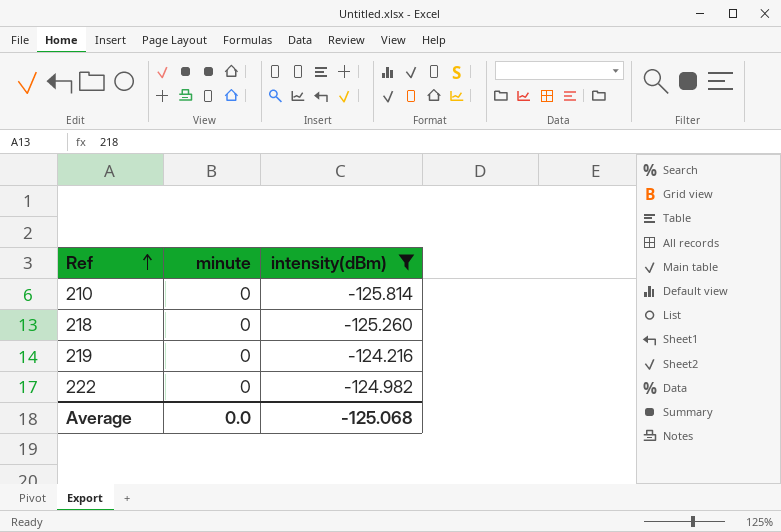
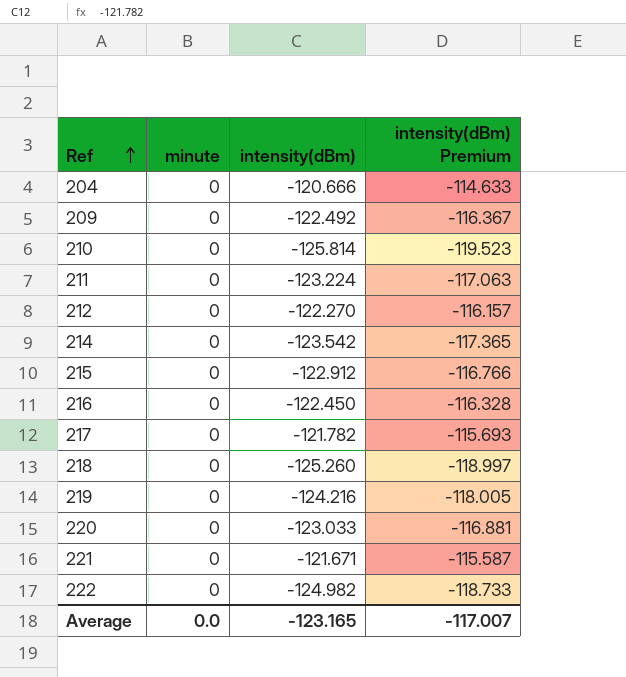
filter: intensity(dBm) <= -124.216 -> none
column intensity(dBm) Premium | formula: none -> [intensity(dBm)] * 0.95
Average | intensity(dBm): -125.068 -> -123.165

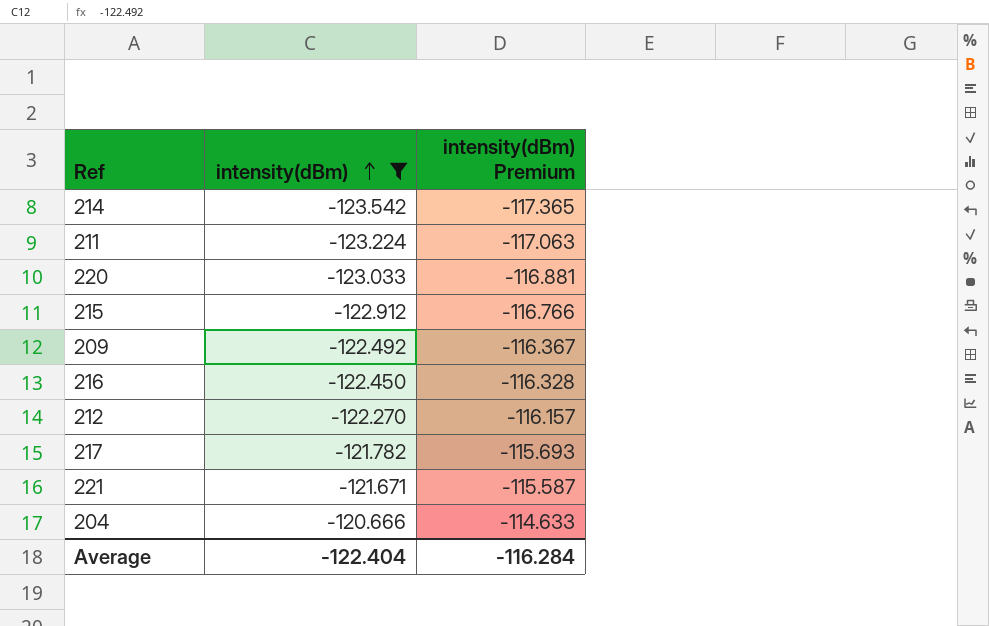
filter: none -> intensity(dBm) >= -123.542
row order: Ref ascending -> intensity(dBm) ascending
column minute | position: 2 -> none
Average | intensity(dBm): -123.165 -> -122.404
Average | intensity(dBm) Premium: -117.007 -> -116.284

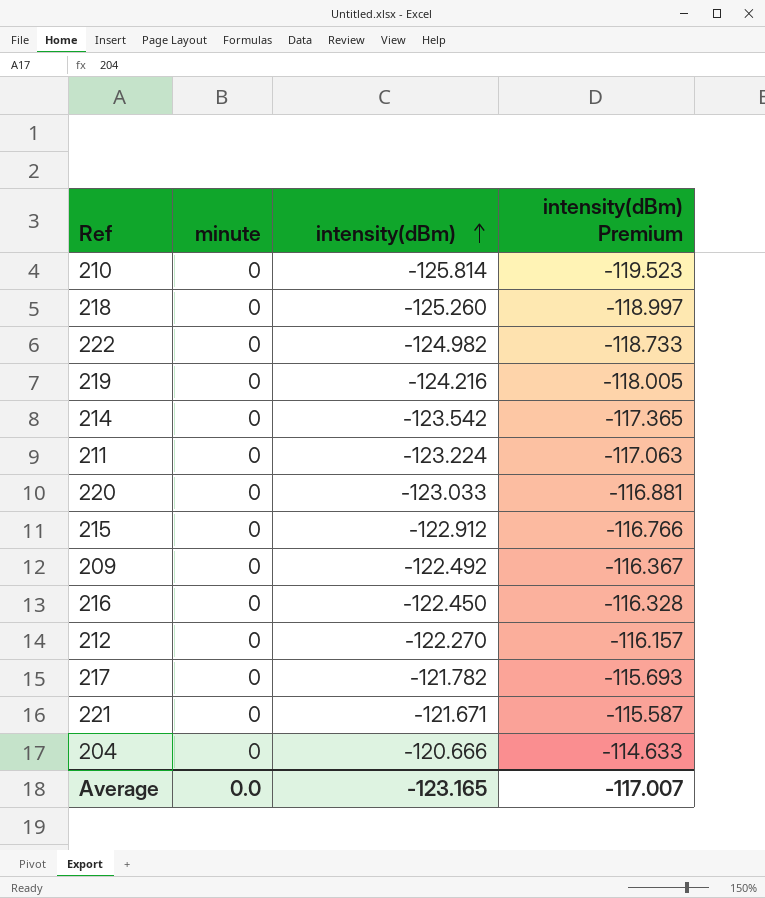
filter: intensity(dBm) >= -123.542 -> none
column minute | position: none -> 2
Average | intensity(dBm): -122.404 -> -123.165
Average | intensity(dBm) Premium: -116.284 -> -117.007

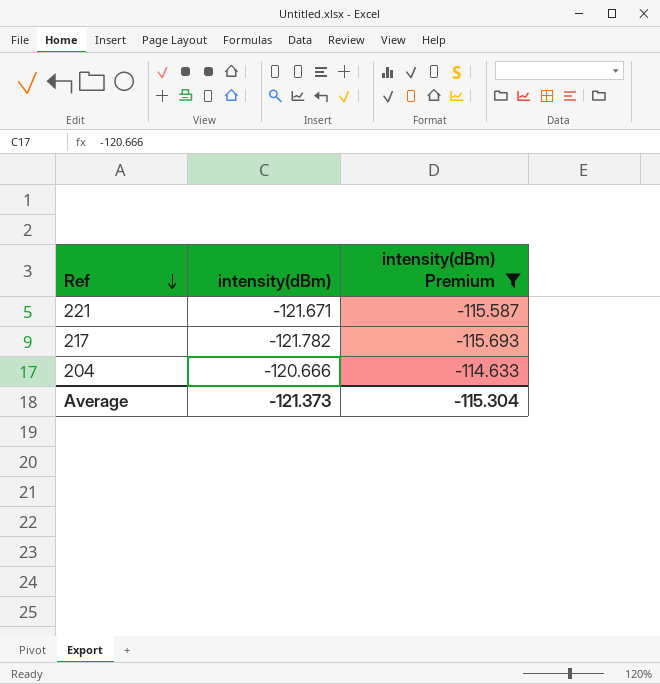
filter: none -> intensity(dBm) Premium >= -115.693
row order: intensity(dBm) ascending -> Ref descending
column minute | position: 2 -> none
Average | intensity(dBm): -123.165 -> -121.373
Average | intensity(dBm) Premium: -117.007 -> -115.304

